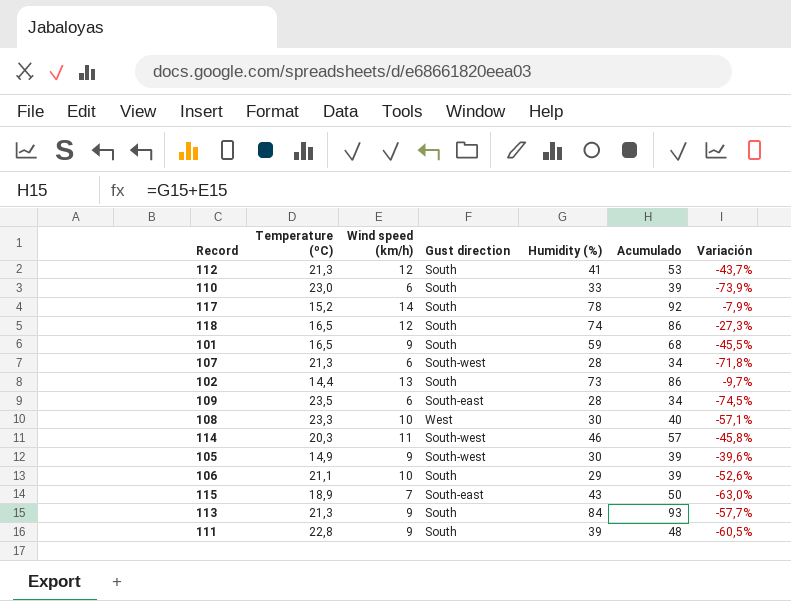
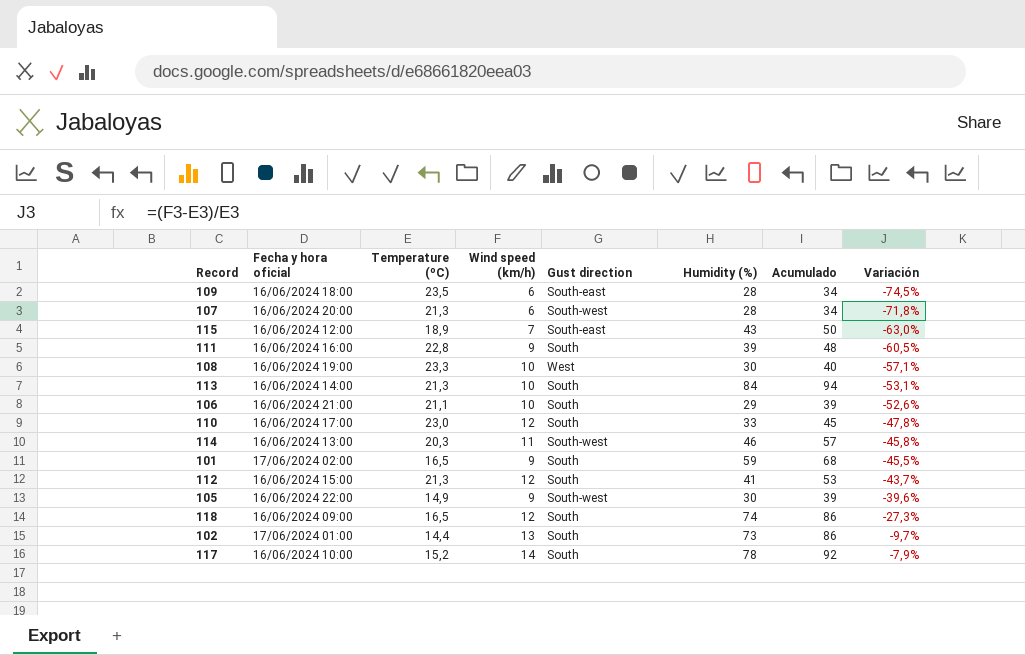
row order: none -> Variación ascending
column Fecha y hora oficial | position: none -> 2
113 | Wind speed (km/h): 9 -> 10
113 | Acumulado: 93 -> 94
113 | Variación: -57,7% -> -53,1%
110 | Wind speed (km/h): 6 -> 12
110 | Acumulado: 39 -> 45
110 | Variación: -73,9% -> -47,8%

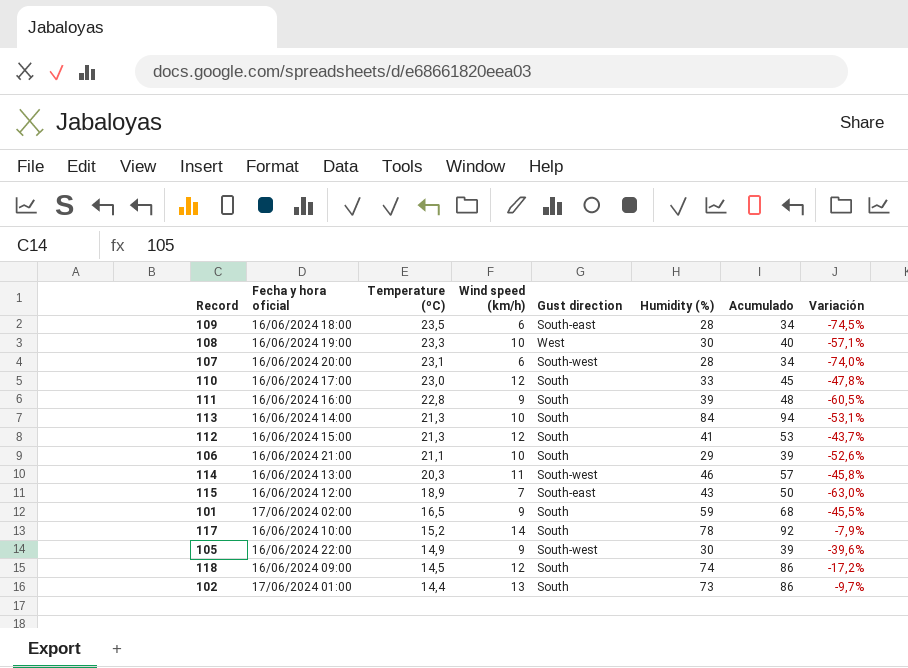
row order: Variación ascending -> Temperature (ºC) descending
107 | Temperature (ºC): 21,3 -> 23,1
107 | Variación: -71,8% -> -74,0%
118 | Temperature (ºC): 16,5 -> 14,5
118 | Variación: -27,3% -> -17,2%

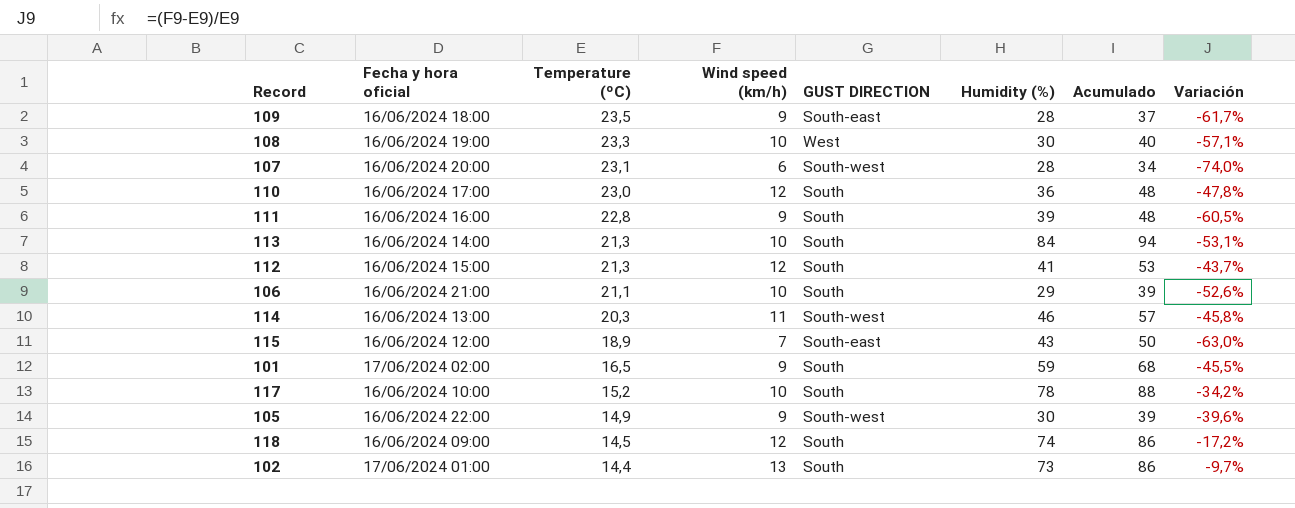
column name: Gust direction -> GUST DIRECTION
109 | Wind speed (km/h): 6 -> 9
109 | Acumulado: 34 -> 37
109 | Variación: -74,5% -> -61,7%
110 | Humidity (%): 33 -> 36
110 | Acumulado: 45 -> 48
117 | Wind speed (km/h): 14 -> 10
117 | Acumulado: 92 -> 88
117 | Variación: -7,9% -> -34,2%

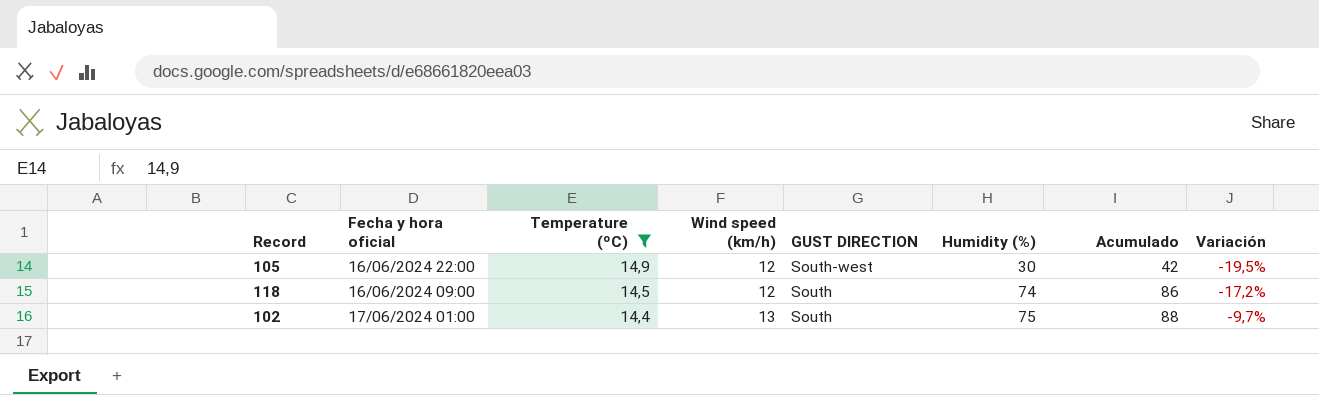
filter: none -> Temperature (ºC) <= 14,9
105 | Wind speed (km/h): 9 -> 12
105 | Acumulado: 39 -> 42
105 | Variación: -39,6% -> -19,5%
102 | Humidity (%): 73 -> 75
102 | Acumulado: 86 -> 88

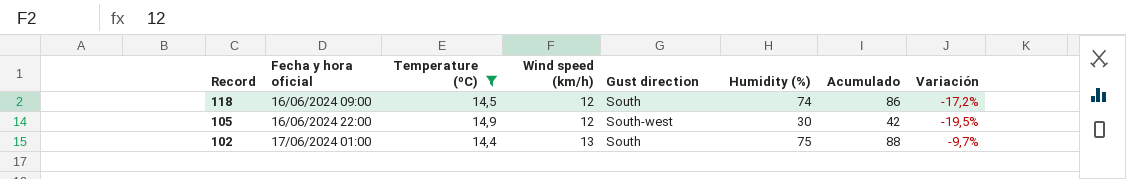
row order: Temperature (ºC) descending -> Record descending
column name: GUST DIRECTION -> Gust direction

